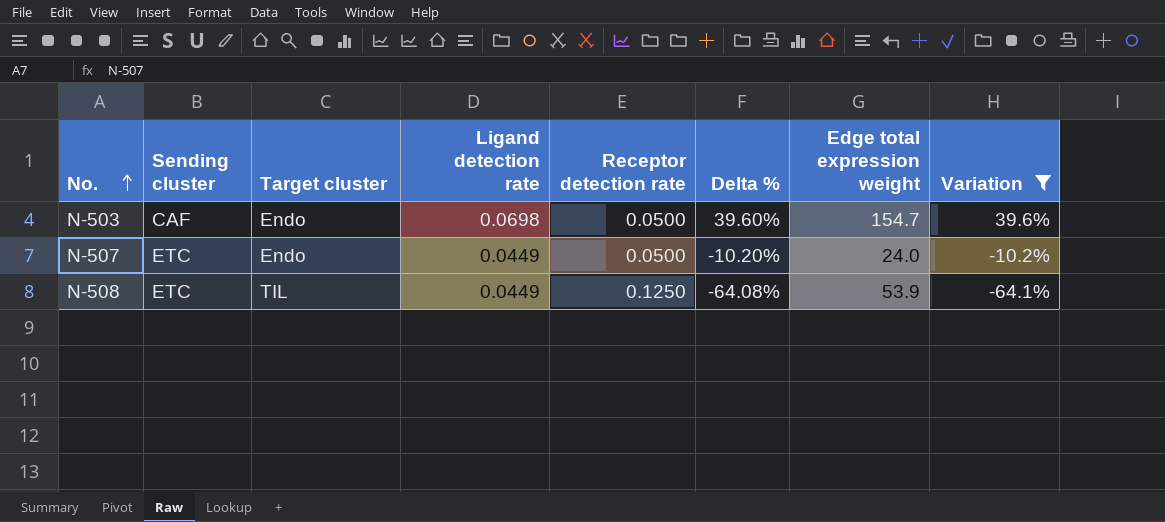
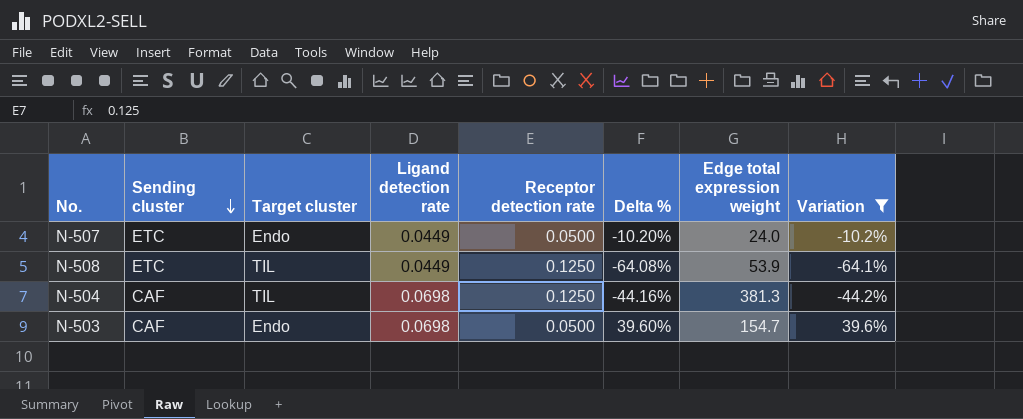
row order: No. ascending -> Sending cluster descending
row N-504: none -> CAF | TIL | 0.0698 | 0.1250 | -44.16% | 381.3 | -44.2%

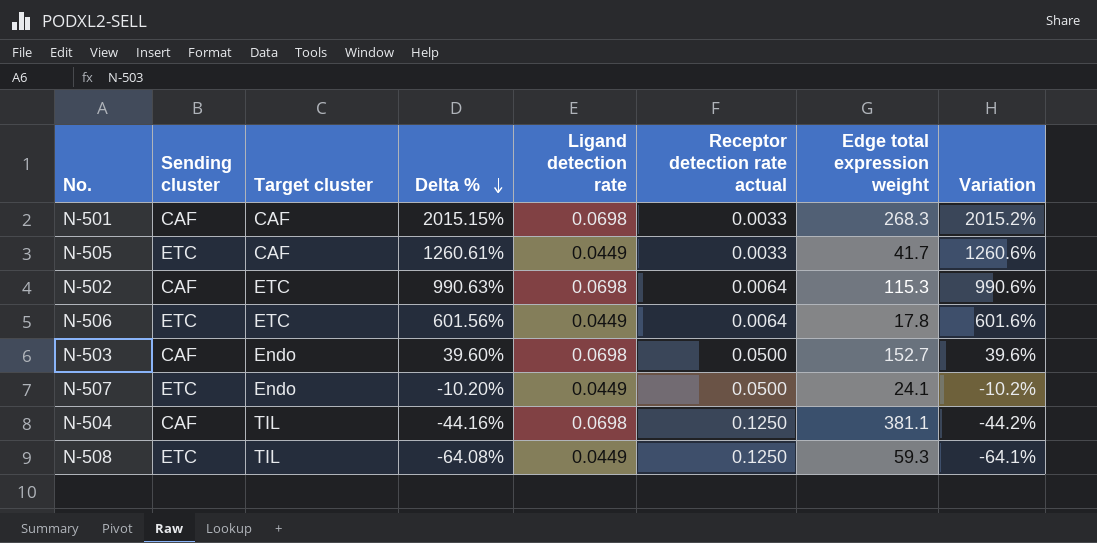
filter: Variation <= 39.6% -> none
row order: Sending cluster descending -> Delta % descending
column Delta % | position: 6 -> 4
column name: Receptor detection rate -> Receptor detection rate actual
N-503 | Edge total expression weight: 154.7 -> 152.7
N-507 | Edge total expression weight: 24.0 -> 24.1
N-504 | Edge total expression weight: 381.3 -> 381.1
N-508 | Edge total expression weight: 53.9 -> 59.3

